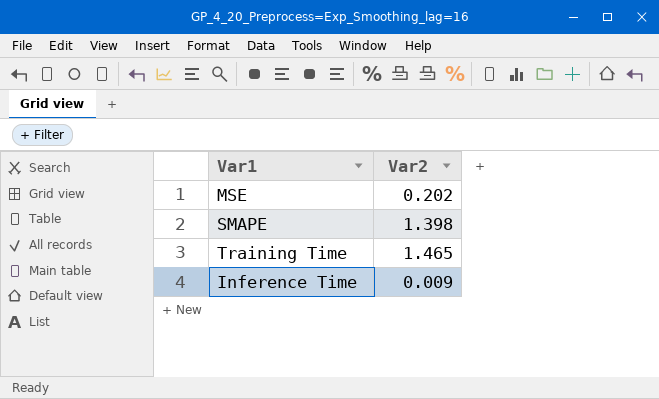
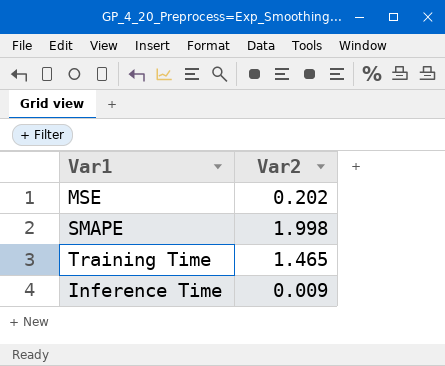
SMAPE | Var2: 1.398 -> 1.998

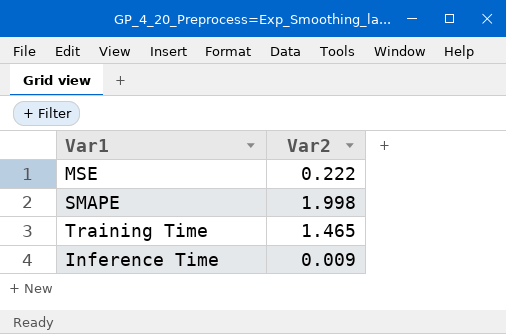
MSE | Var2: 0.202 -> 0.222

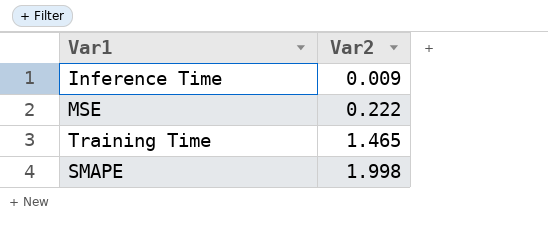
row order: none -> Var2 ascending

